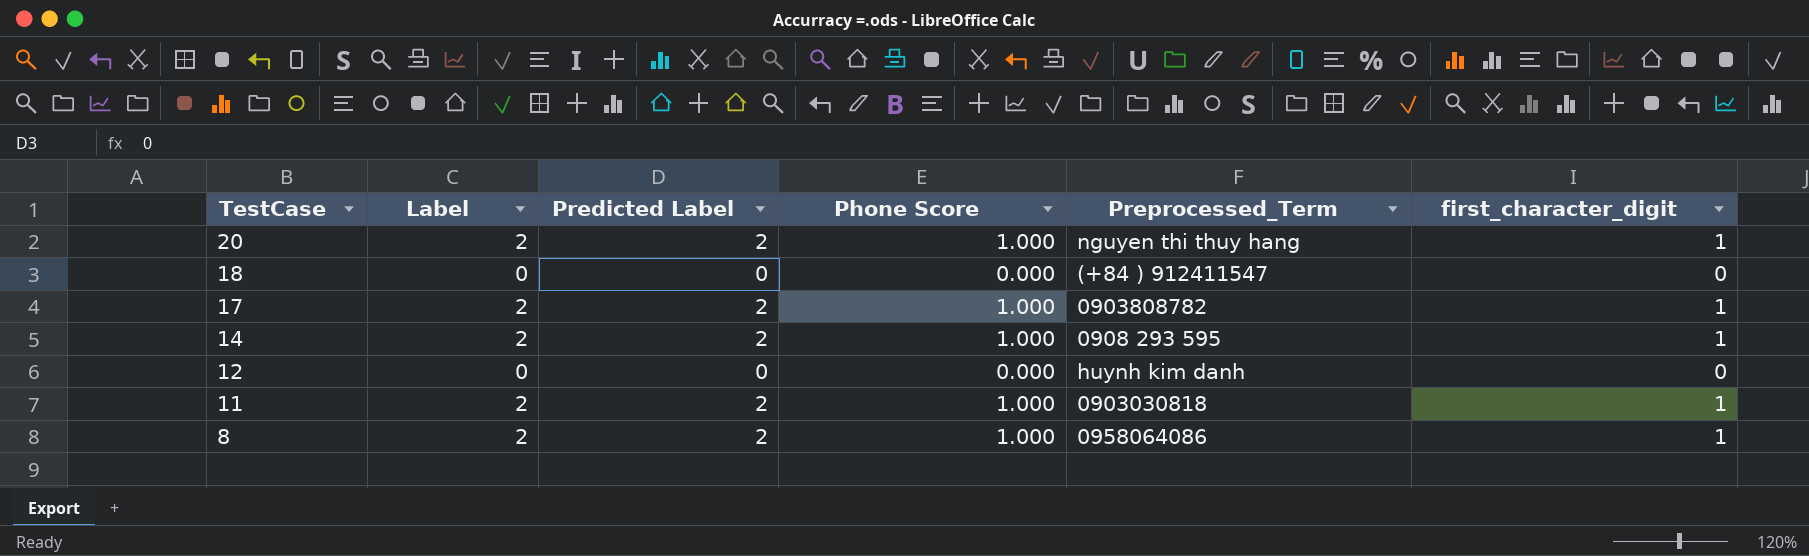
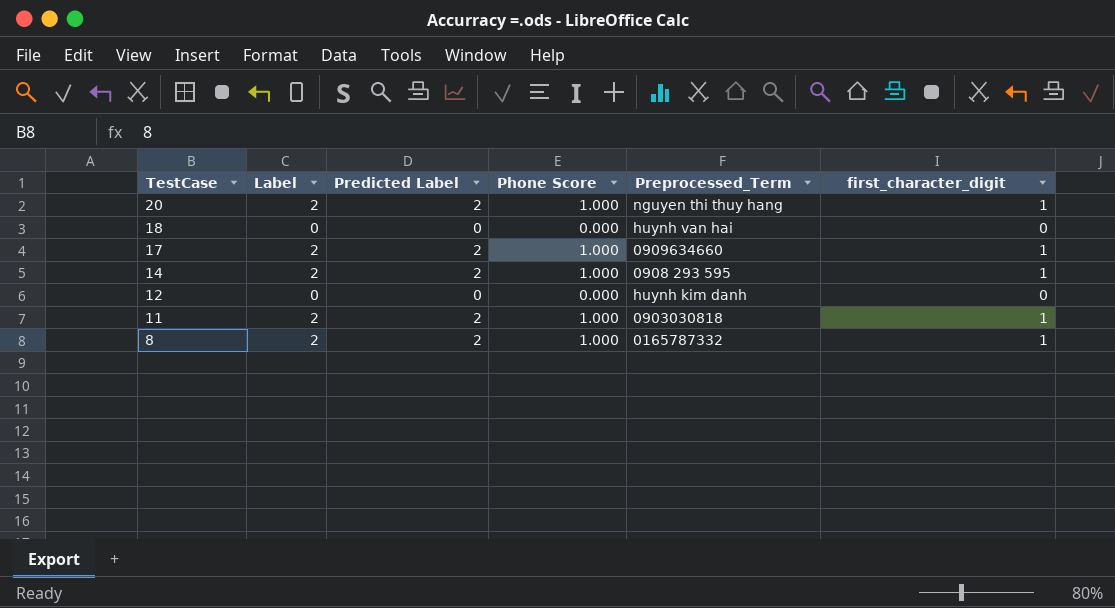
18 | Preprocessed_Term: (+84 ) 912411547 -> huynh van hai
17 | Preprocessed_Term: 0903808782 -> 0909634660
8 | Preprocessed_Term: 0958064086 -> 0165787332

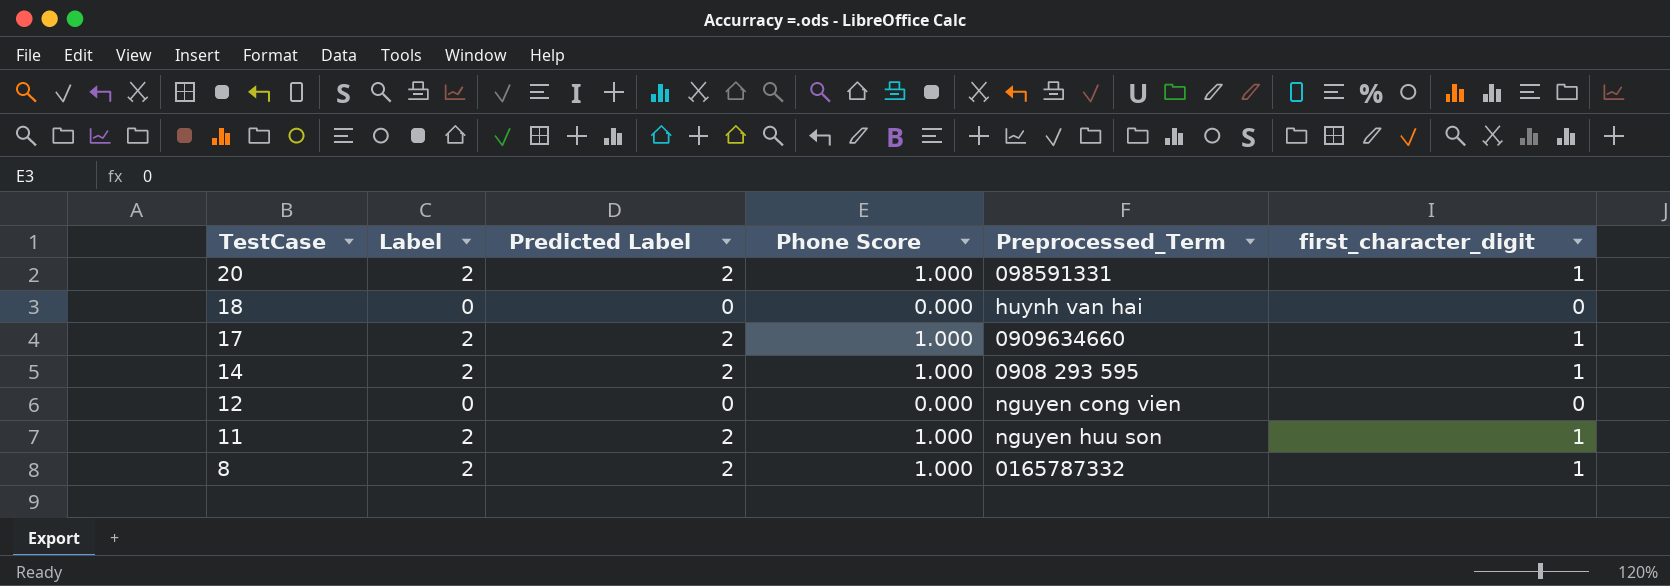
20 | Preprocessed_Term: nguyen thi thuy hang -> 098591331
12 | Preprocessed_Term: huynh kim danh -> nguyen cong vien
11 | Preprocessed_Term: 0903030818 -> nguyen huu son

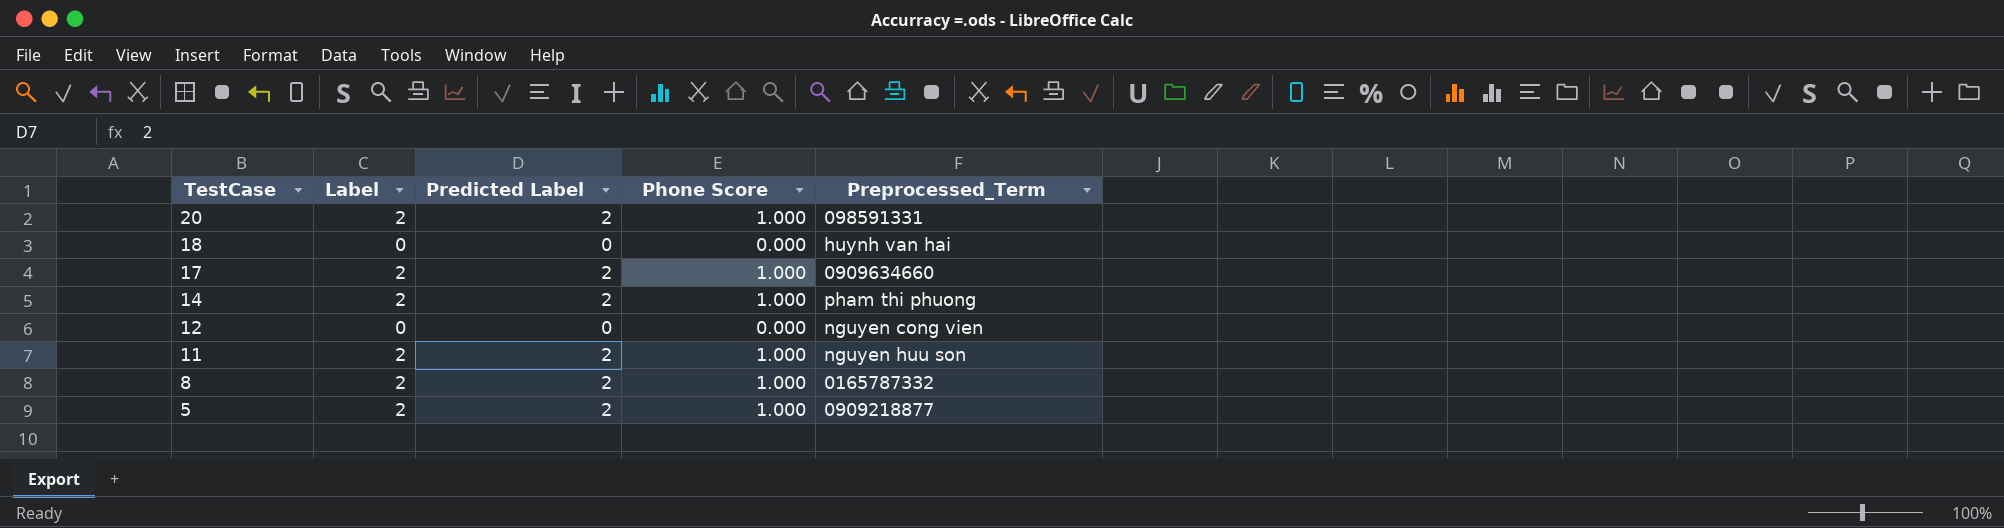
column first_character_digit | position: 6 -> none
14 | Preprocessed_Term: 0908 293 595 -> pham thi phuong
row 5: none -> 2 | 2 | 1.000 | 0909218877

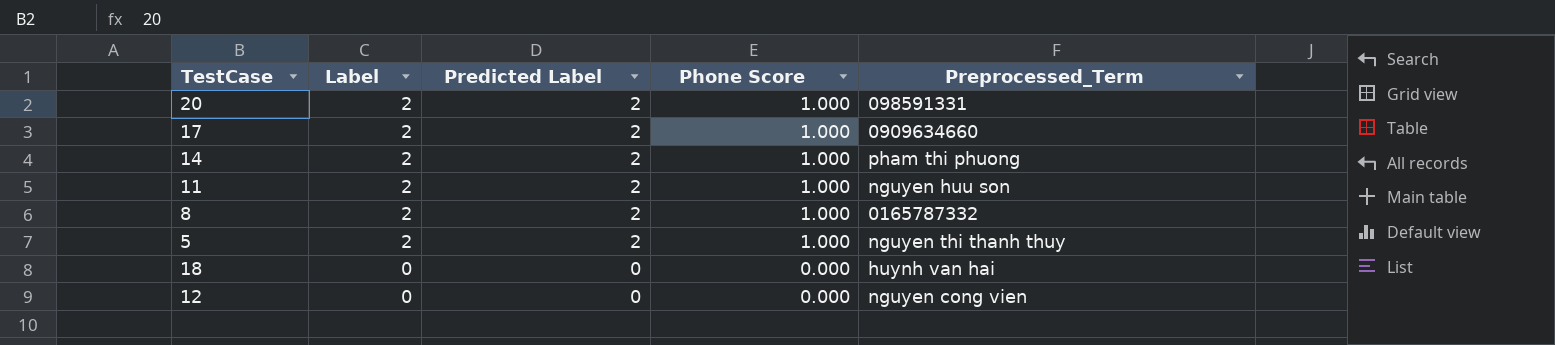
row order: TestCase descending -> Label descending
5 | Preprocessed_Term: 0909218877 -> nguyen thi thanh thuy

